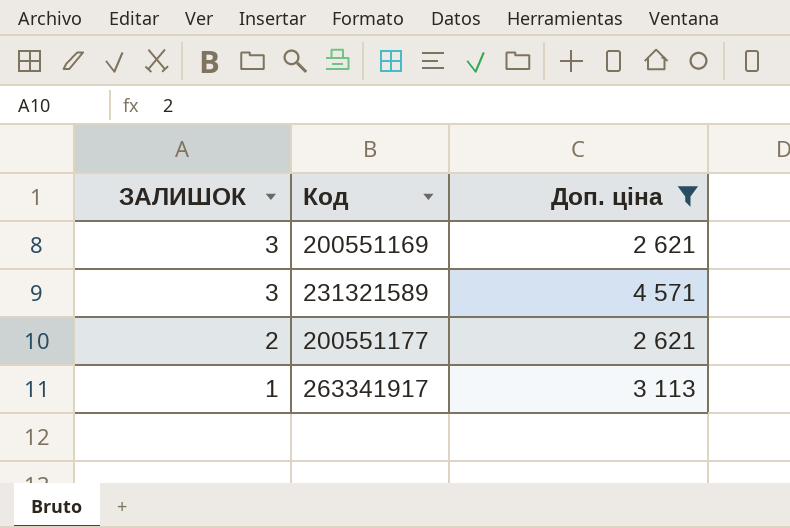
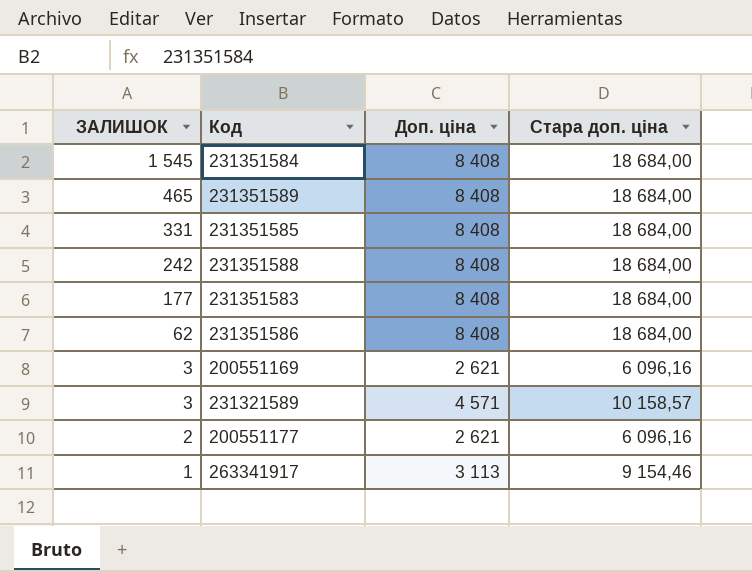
filter: Доп. ціна != 8 408 -> none
column Стара доп. ціна | position: none -> 4

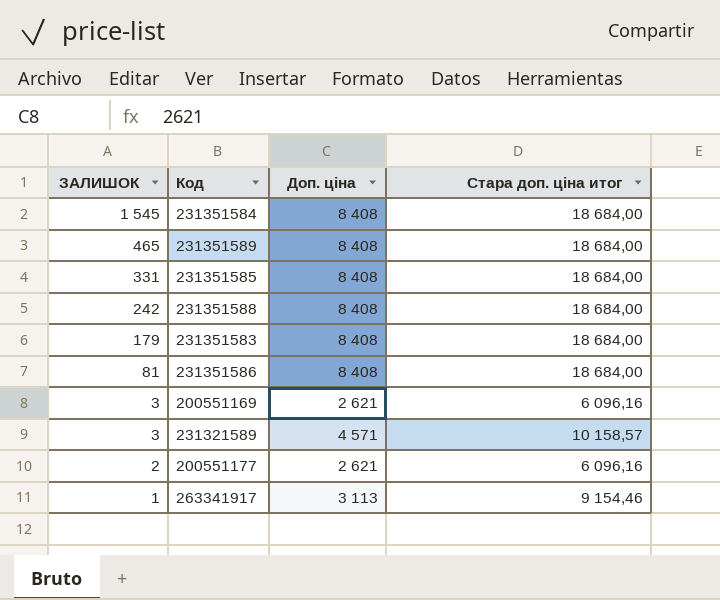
column name: Стара доп. ціна -> Стара доп. ціна итог
231351583 | ЗАЛИШОК: 177 -> 179
231351586 | ЗАЛИШОК: 62 -> 81

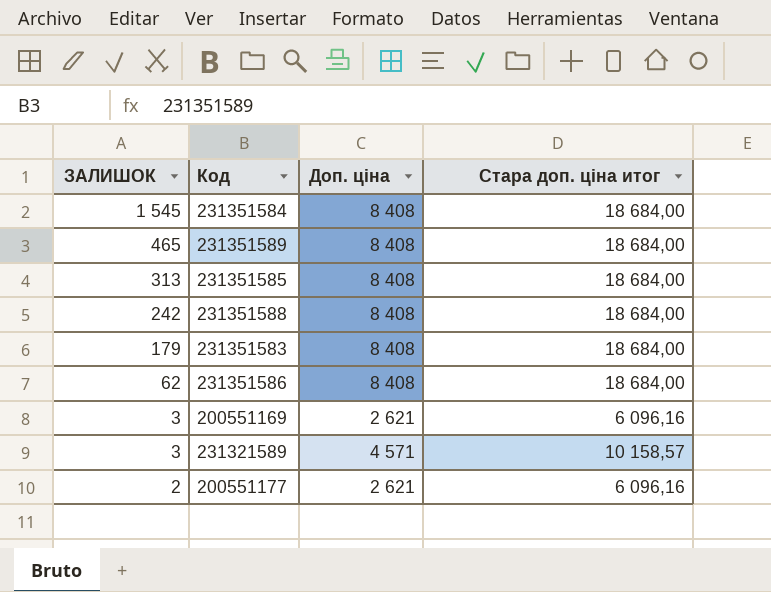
row 263341917: 1 | 3 113 | 9 154,46 -> none
231351585 | ЗАЛИШОК: 331 -> 313
231351586 | ЗАЛИШОК: 81 -> 62

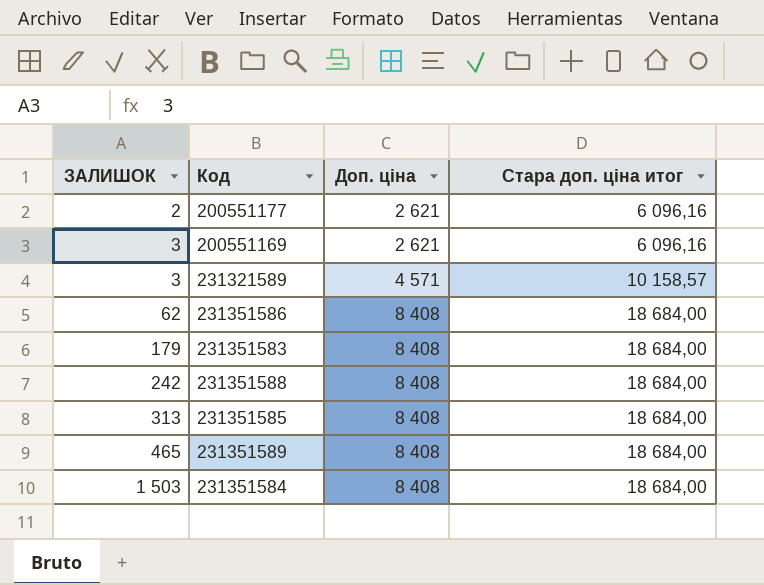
row order: ЗАЛИШОК descending -> ЗАЛИШОК ascending
231351584 | ЗАЛИШОК: 1 545 -> 1 503

